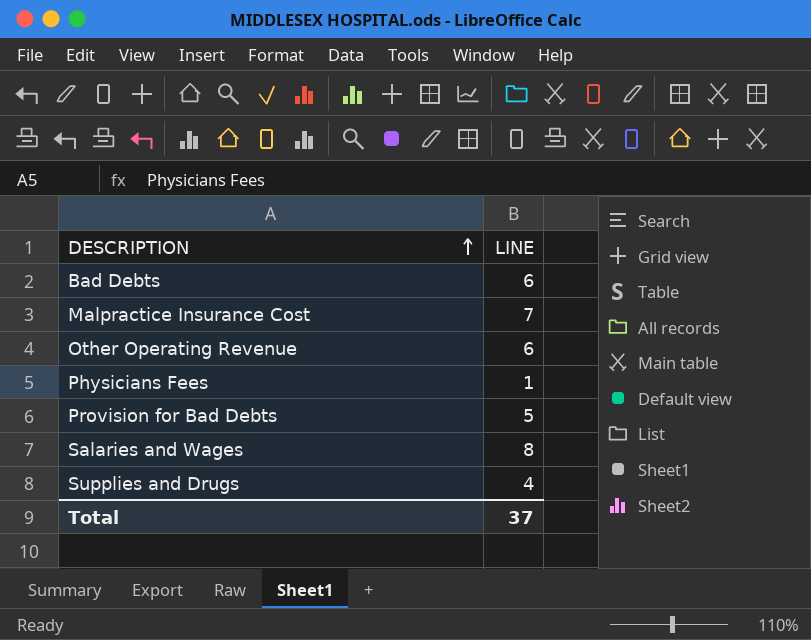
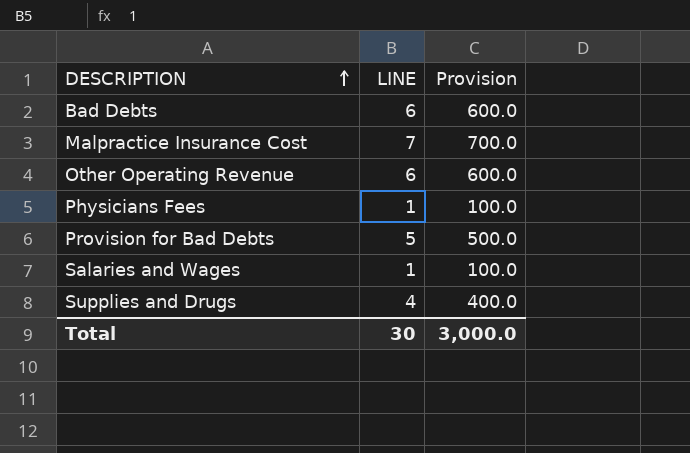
column Provision | formula: none -> [LINE] * 100
Salaries and Wages | LINE: 8 -> 1
Total | LINE: 37 -> 30

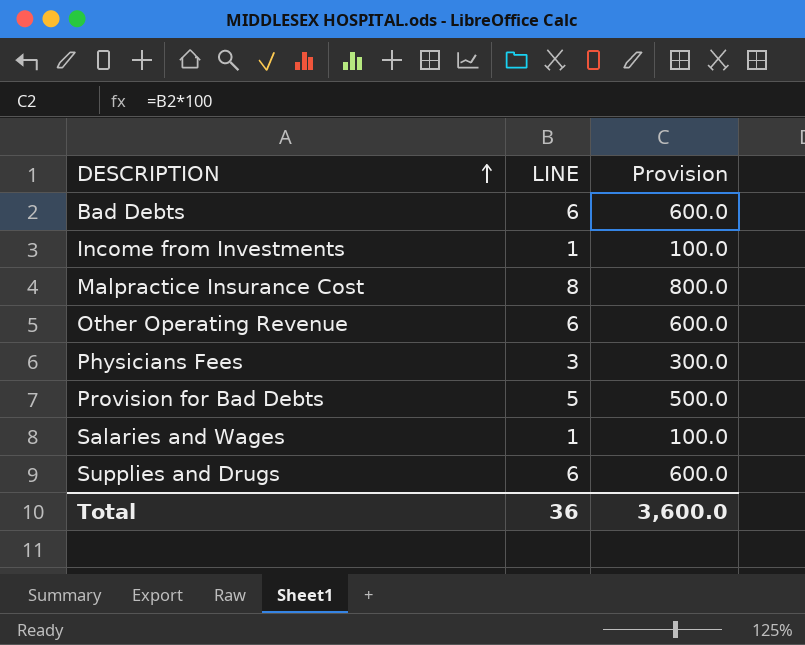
row Income from Investments: none -> 1 | 100.0
Malpractice Insurance Cost | LINE: 7 -> 8
Malpractice Insurance Cost | Provision: 700.0 -> 800.0
Physicians Fees | LINE: 1 -> 3
Physicians Fees | Provision: 100.0 -> 300.0
Supplies and Drugs | LINE: 4 -> 6
Supplies and Drugs | Provision: 400.0 -> 600.0
Total | LINE: 30 -> 36
Total | Provision: 3,000.0 -> 3,600.0

